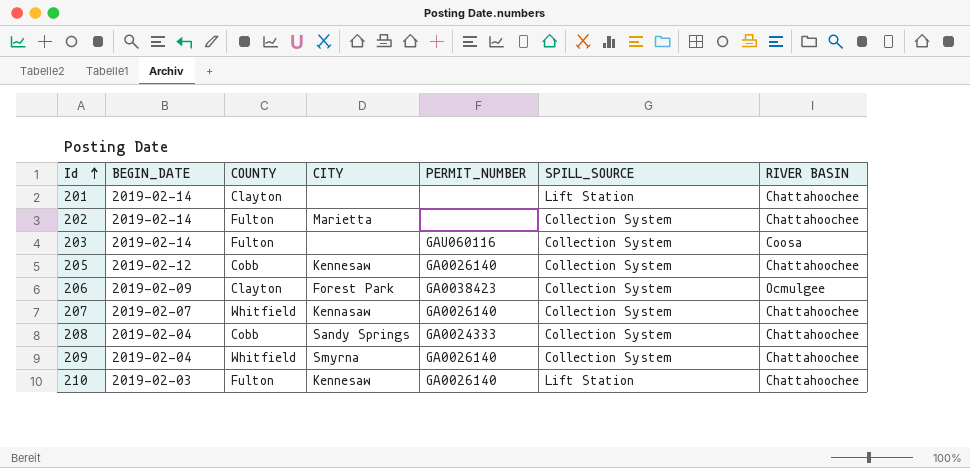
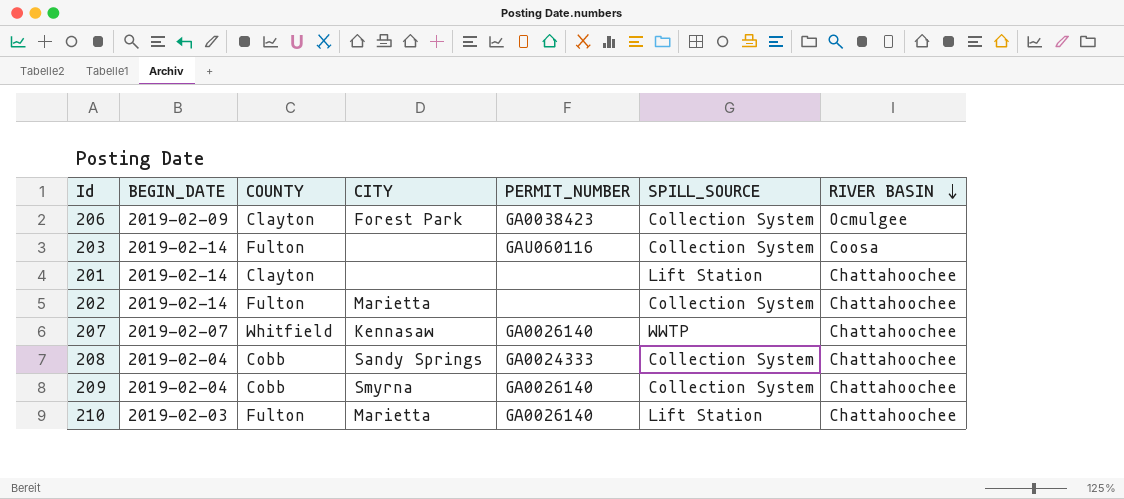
row order: Id ascending -> RIVER BASIN descending
row 205: 2019-02-12 | Cobb | Kennesaw | GA0026140 | Collection System | Chattahoochee -> none
207 | SPILL_SOURCE: Collection System -> WWTP
209 | COUNTY: Whitfield -> Cobb
210 | CITY: Kennesaw -> Marietta

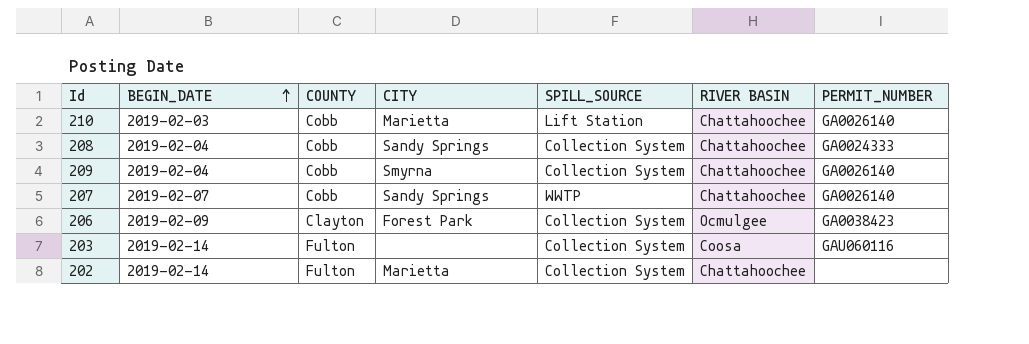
row order: RIVER BASIN descending -> BEGIN_DATE ascending
column PERMIT_NUMBER | position: 5 -> 7
row 201: 2019-02-14 | Clayton | none | none | Lift Station | Chattahoochee -> none
210 | COUNTY: Fulton -> Cobb
207 | COUNTY: Whitfield -> Cobb
207 | CITY: Kennasaw -> Sandy Springs

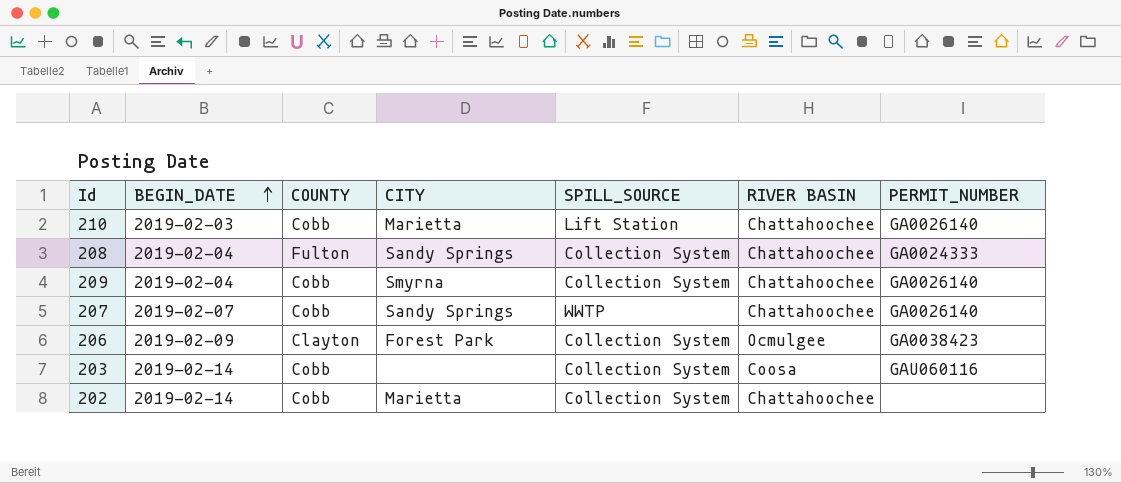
208 | COUNTY: Cobb -> Fulton
203 | COUNTY: Fulton -> Cobb
202 | COUNTY: Fulton -> Cobb

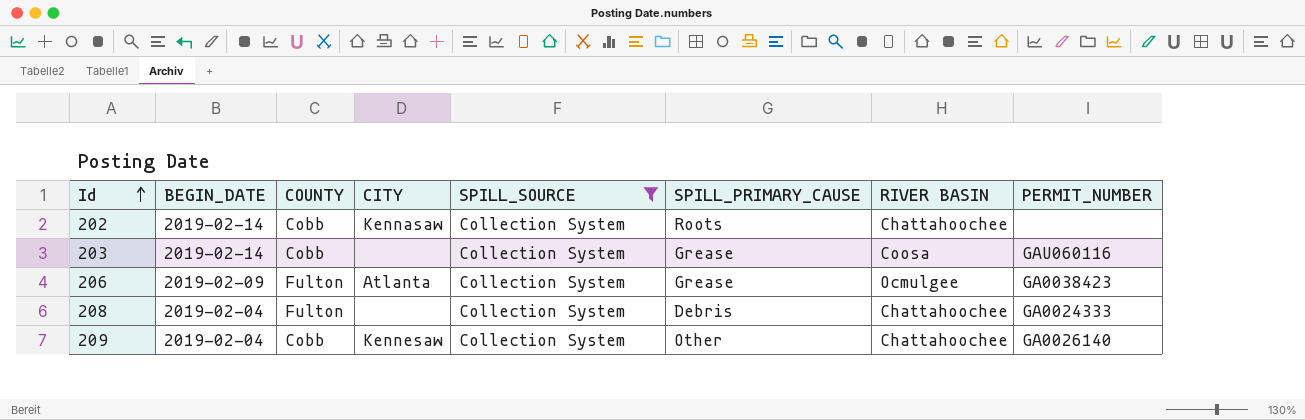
filter: none -> SPILL_SOURCE = Collection System
row order: BEGIN_DATE ascending -> Id ascending
column SPILL_PRIMARY_CAUSE | position: none -> 6
202 | CITY: Marietta -> Kennasaw
206 | COUNTY: Clayton -> Fulton
206 | CITY: Forest Park -> Atlanta
208 | CITY: Sandy Springs -> none
209 | CITY: Smyrna -> Kennesaw

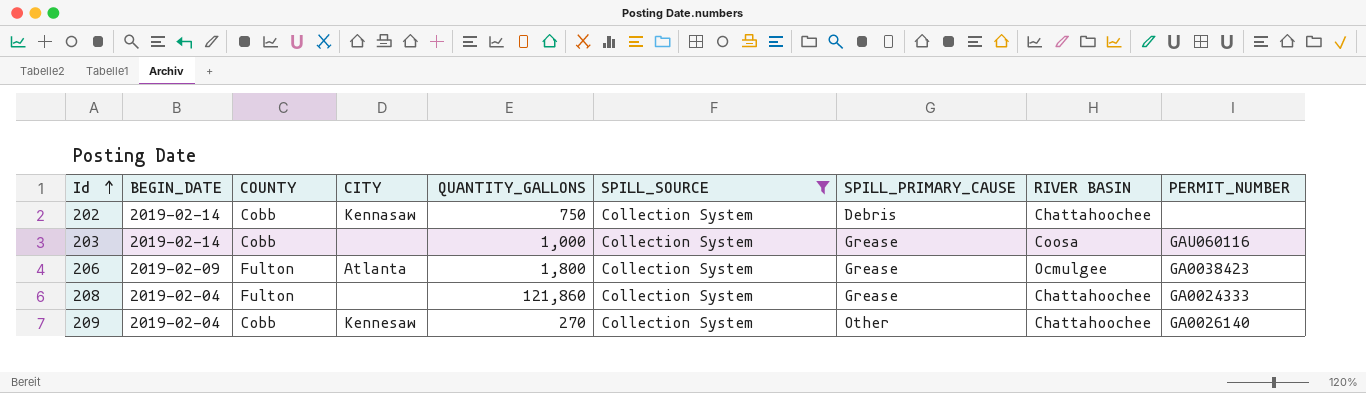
column QUANTITY_GALLONS | position: none -> 5
202 | SPILL_PRIMARY_CAUSE: Roots -> Debris
208 | SPILL_PRIMARY_CAUSE: Debris -> Grease

